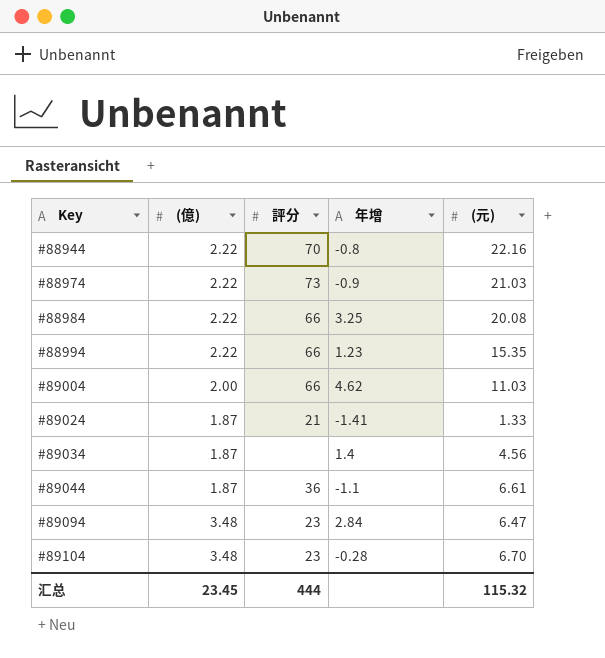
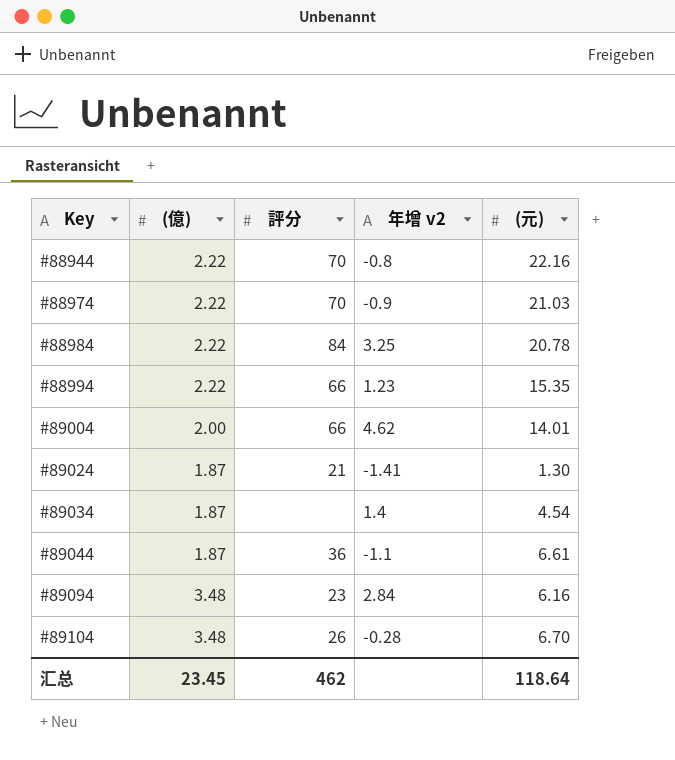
column name: 年增 -> 年增 v2
#88974 | 評分: 73 -> 70
#88984 | 評分: 66 -> 84
#88984 | (元): 20.08 -> 20.78
#89004 | (元): 11.03 -> 14.01
#89024 | (元): 1.33 -> 1.30
#89034 | (元): 4.56 -> 4.54
#89094 | (元): 6.47 -> 6.16
#89104 | 評分: 23 -> 26
汇总 | 評分: 444 -> 462
汇总 | (元): 115.32 -> 118.64

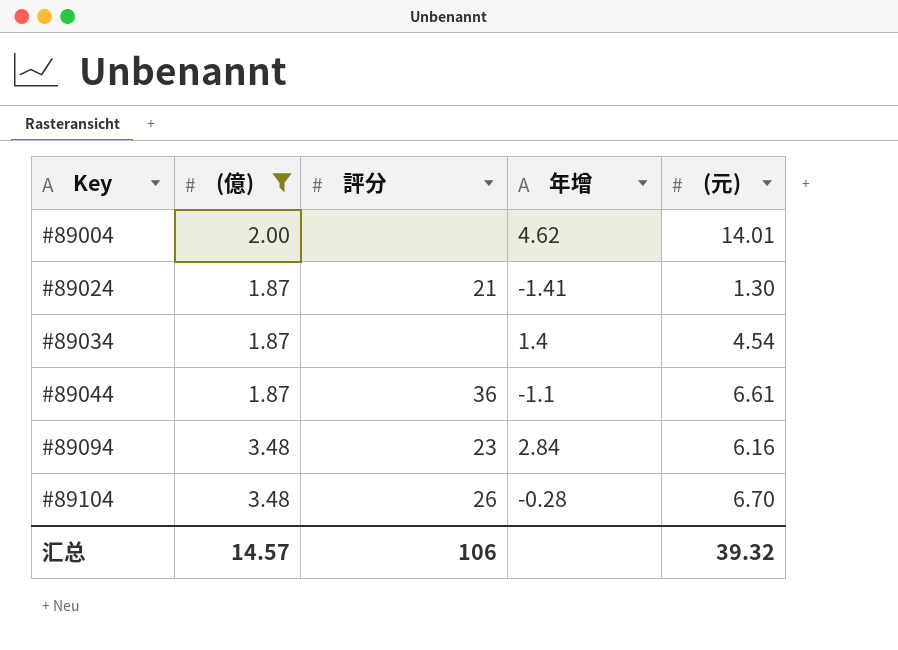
filter: none -> (億) != 2.22
column name: 年增 v2 -> 年增
#89004 | 評分: 66 -> none
汇总 | (億): 23.45 -> 14.57
汇总 | 評分: 462 -> 106
汇总 | (元): 118.64 -> 39.32

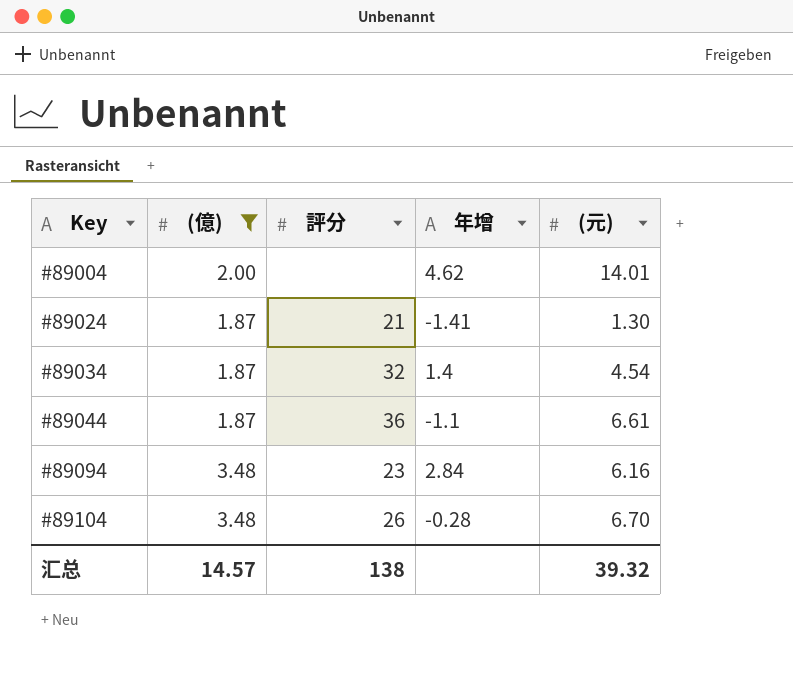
#89034 | 評分: none -> 32
汇总 | 評分: 106 -> 138

